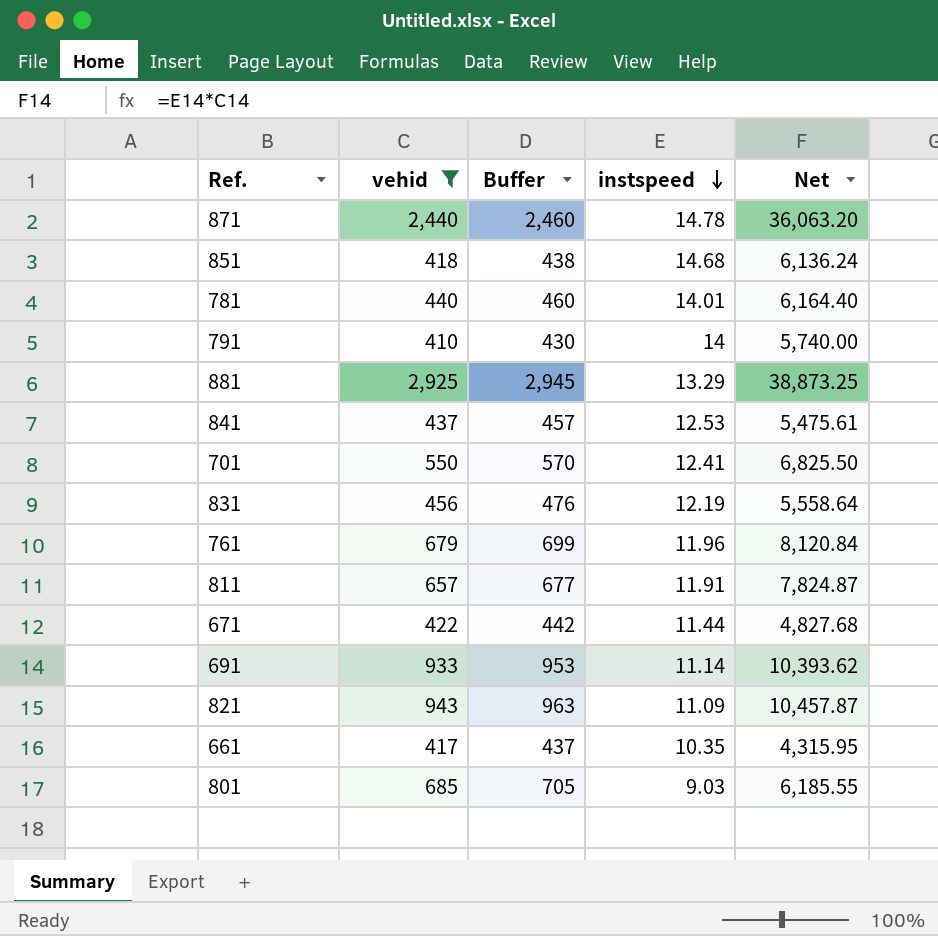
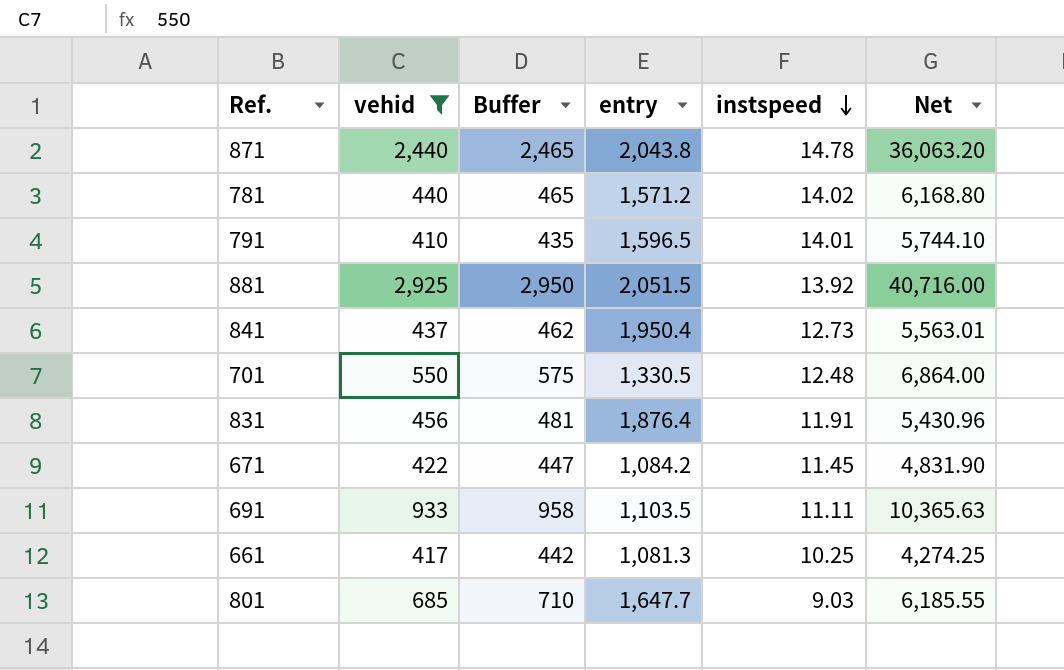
column Buffer | formula: [vehid] + 20 -> [vehid] + 25
column entry | position: none -> 4
row 851: 418 | 438 | 14.68 | 6,136.24 -> none
row 761: 679 | 699 | 11.96 | 8,120.84 -> none
row 811: 657 | 677 | 11.91 | 7,824.87 -> none
row 821: 943 | 963 | 11.09 | 10,457.87 -> none
781 | instspeed: 14.01 -> 14.02
781 | Net: 6,164.40 -> 6,168.80
791 | instspeed: 14 -> 14.01
791 | Net: 5,740.00 -> 5,744.10
881 | instspeed: 13.29 -> 13.92
881 | Net: 38,873.25 -> 40,716.00
841 | instspeed: 12.53 -> 12.73
841 | Net: 5,475.61 -> 5,563.01
701 | instspeed: 12.41 -> 12.48
701 | Net: 6,825.50 -> 6,864.00
831 | instspeed: 12.19 -> 11.91
831 | Net: 5,558.64 -> 5,430.96
671 | instspeed: 11.44 -> 11.45
671 | Net: 4,827.68 -> 4,831.90
691 | instspeed: 11.14 -> 11.11
691 | Net: 10,393.62 -> 10,365.63
661 | instspeed: 10.35 -> 10.25
661 | Net: 4,315.95 -> 4,274.25

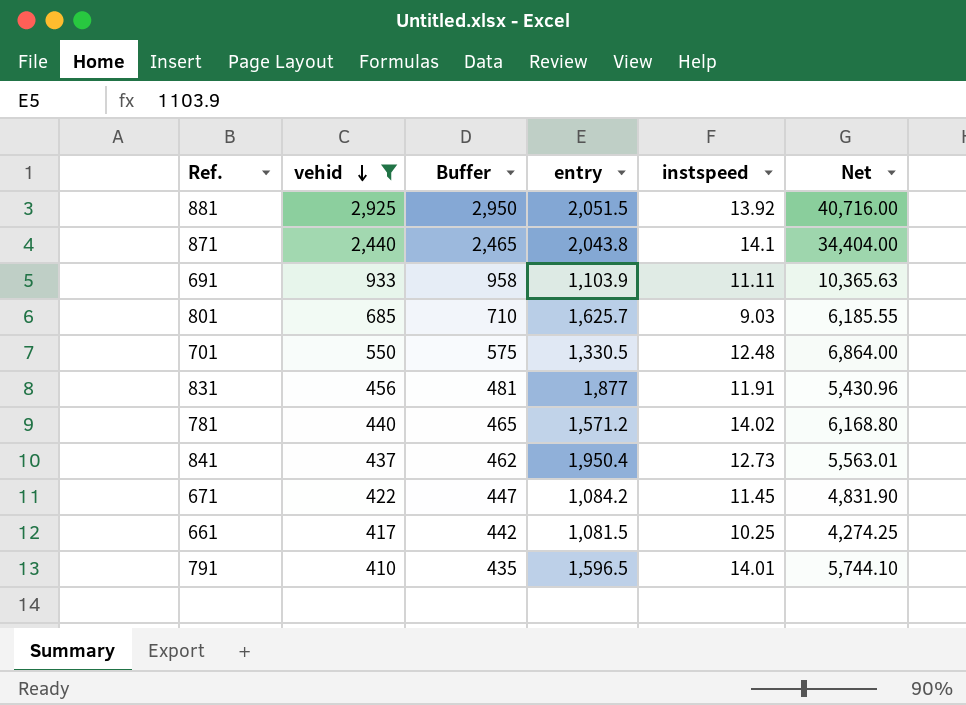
row order: instspeed descending -> vehid descending
871 | instspeed: 14.78 -> 14.1
871 | Net: 36,063.20 -> 34,404.00
691 | entry: 1,103.5 -> 1,103.9
801 | entry: 1,647.7 -> 1,625.7
831 | entry: 1,876.4 -> 1,877
661 | entry: 1,081.3 -> 1,081.5

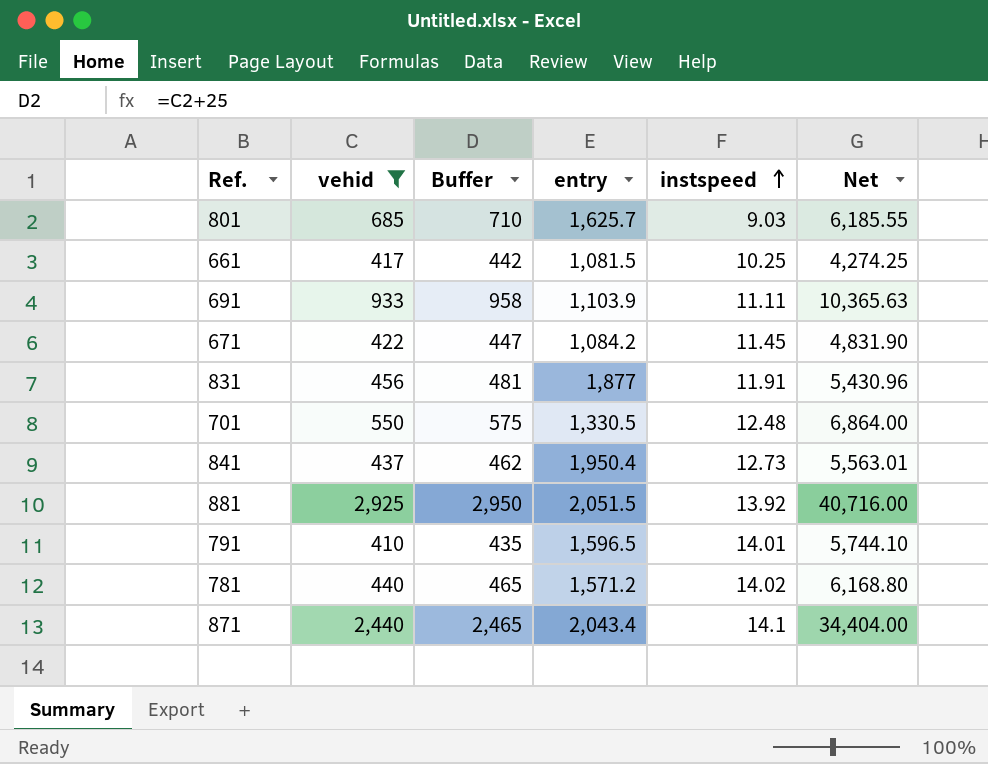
row order: vehid descending -> instspeed ascending
871 | entry: 2,043.8 -> 2,043.4

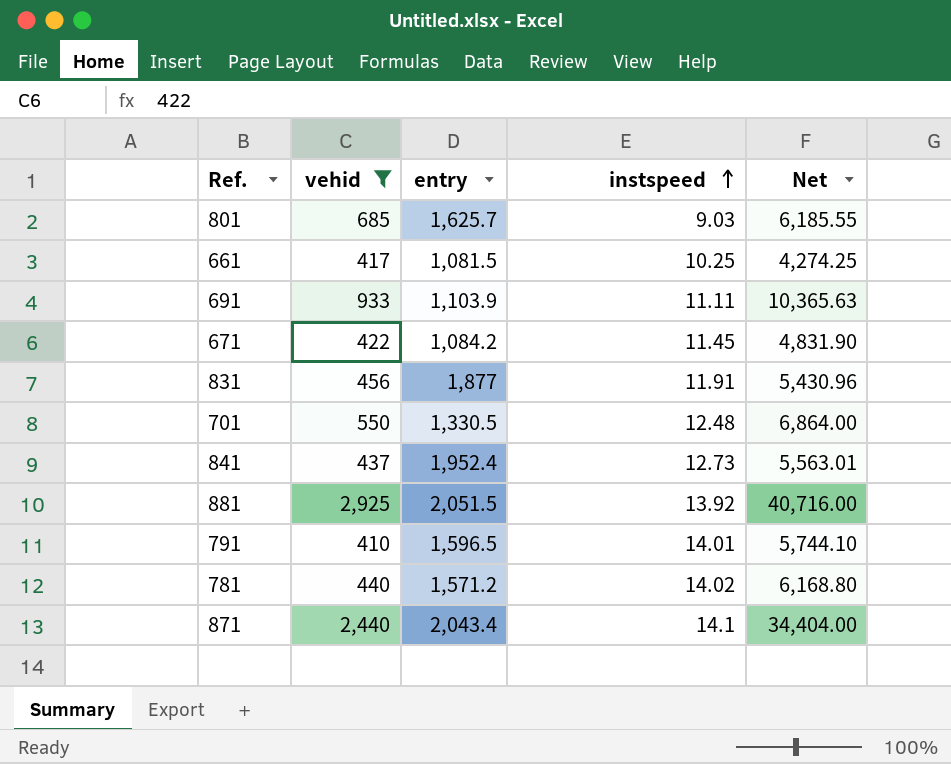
column Buffer | formula: [vehid] + 25 -> none
841 | entry: 1,950.4 -> 1,952.4

